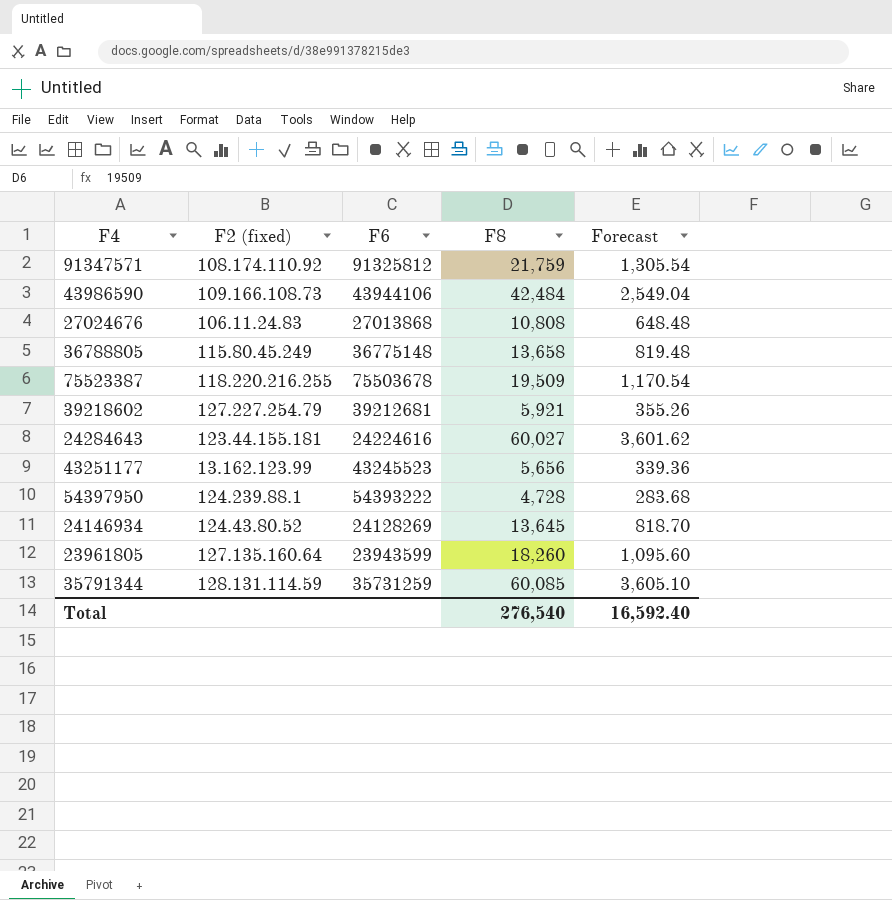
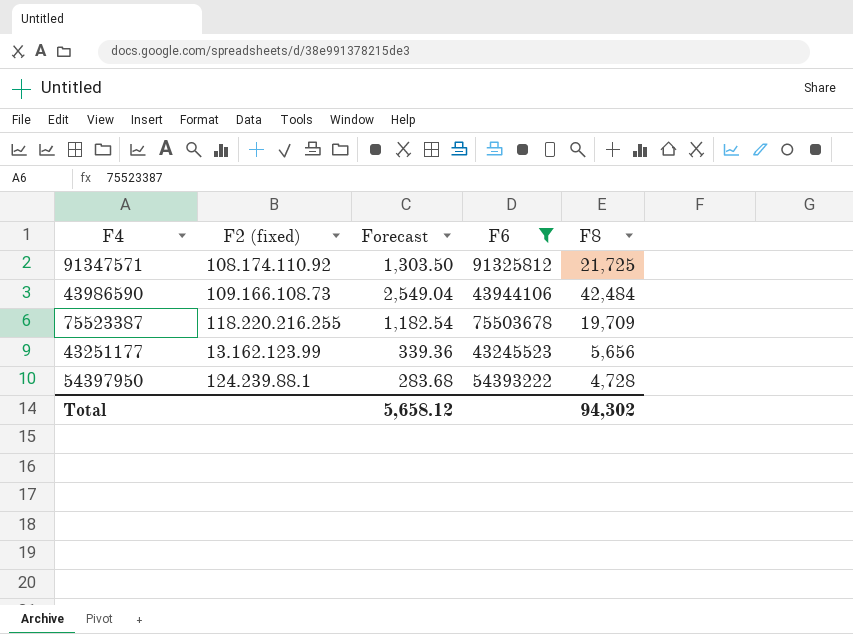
filter: none -> F6 >= 43245523
column Forecast | position: 5 -> 3
91347571 | Forecast: 1,305.54 -> 1,303.50
91347571 | F8: 21,759 -> 21,725
75523387 | Forecast: 1,170.54 -> 1,182.54
75523387 | F8: 19,509 -> 19,709
Total | Forecast: 16,592.40 -> 5,658.12
Total | F8: 276,540 -> 94,302

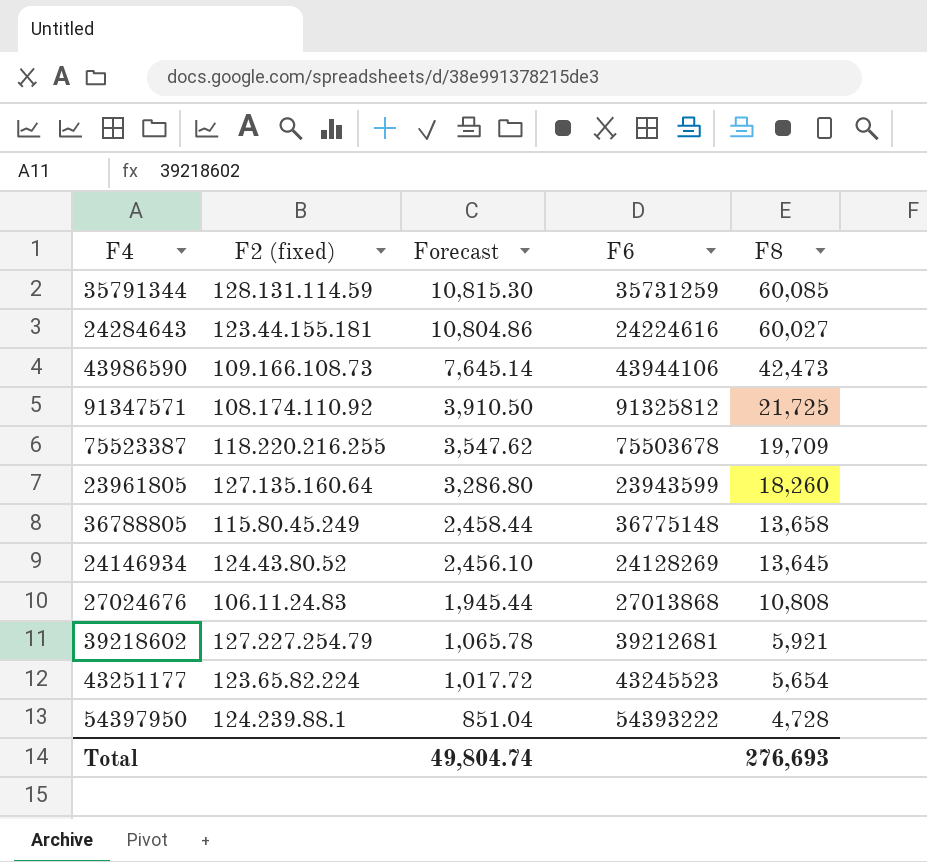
filter: F6 >= 43245523 -> none
row order: none -> Forecast descending
column Forecast | formula: [F8] * 0.06 -> [F8] * 0.18
43986590 | F8: 42,484 -> 42,473
43251177 | F2 (fixed): 13.162.123.99 -> 123.65.82.224
43251177 | F8: 5,656 -> 5,654
Total | Forecast: 5,658.12 -> 49,804.74
Total | F8: 94,302 -> 276,693

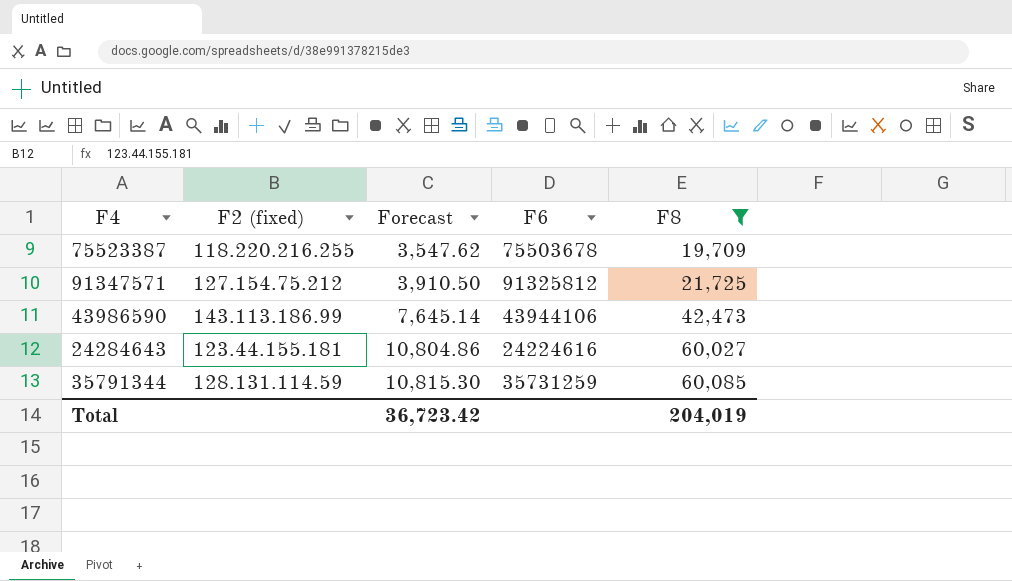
filter: none -> F8 >= 19,709
row order: Forecast descending -> Forecast ascending
91347571 | F2 (fixed): 108.174.110.92 -> 127.154.75.212
43986590 | F2 (fixed): 109.166.108.73 -> 143.113.186.99
Total | Forecast: 49,804.74 -> 36,723.42
Total | F8: 276,693 -> 204,019

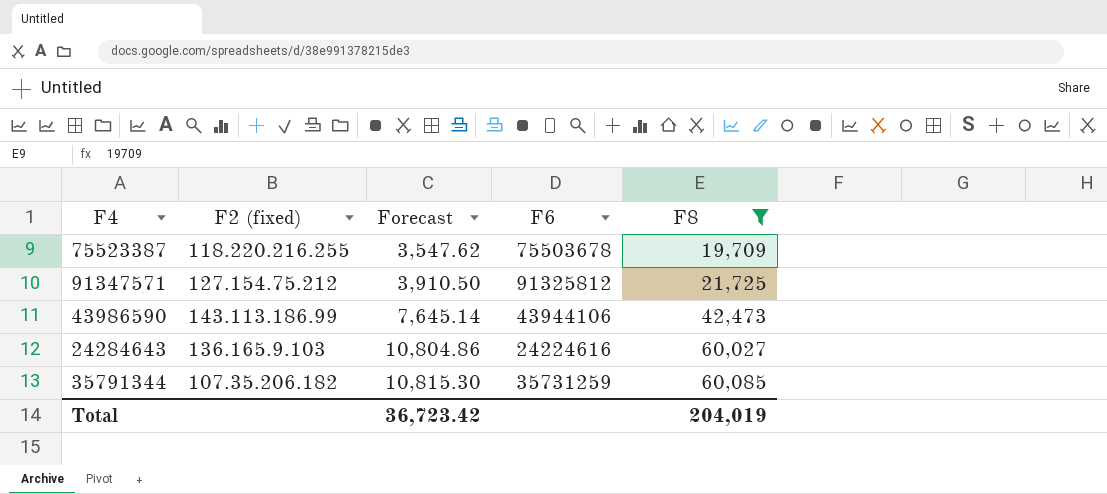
24284643 | F2 (fixed): 123.44.155.181 -> 136.165.9.103
35791344 | F2 (fixed): 128.131.114.59 -> 107.35.206.182

